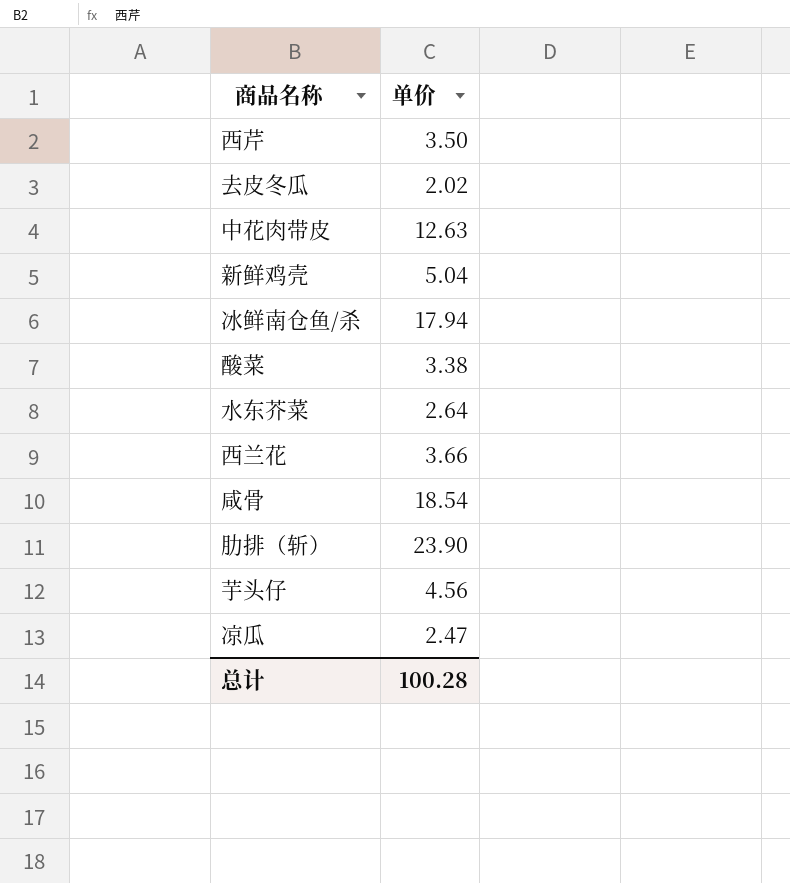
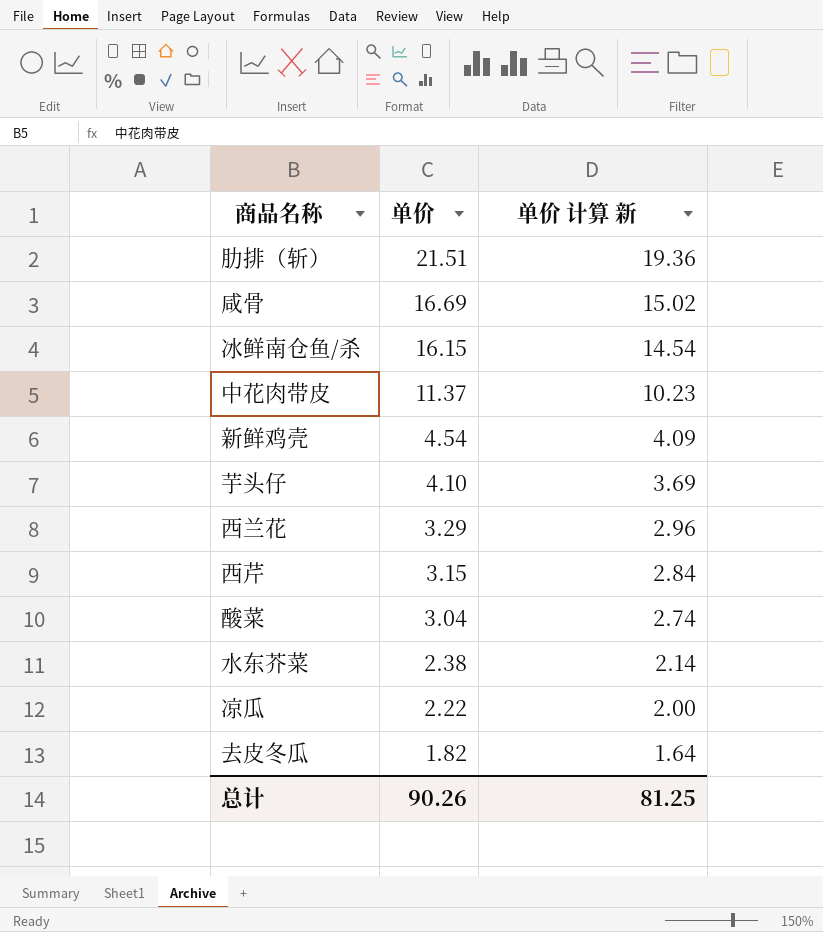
row order: none -> 单价 descending
column 单价 计算 新 | formula: none -> [单价] * 0.9
肋排（斩） | 单价: 23.90 -> 21.51
咸骨 | 单价: 18.54 -> 16.69
冰鲜南仓鱼/杀 | 单价: 17.94 -> 16.15
中花肉带皮 | 单价: 12.63 -> 11.37
新鲜鸡壳 | 单价: 5.04 -> 4.54
芋头仔 | 单价: 4.56 -> 4.10
西兰花 | 单价: 3.66 -> 3.29
西芹 | 单价: 3.50 -> 3.15
酸菜 | 单价: 3.38 -> 3.04
水东芥菜 | 单价: 2.64 -> 2.38
凉瓜 | 单价: 2.47 -> 2.22
去皮冬瓜 | 单价: 2.02 -> 1.82
总计 | 单价: 100.28 -> 90.26

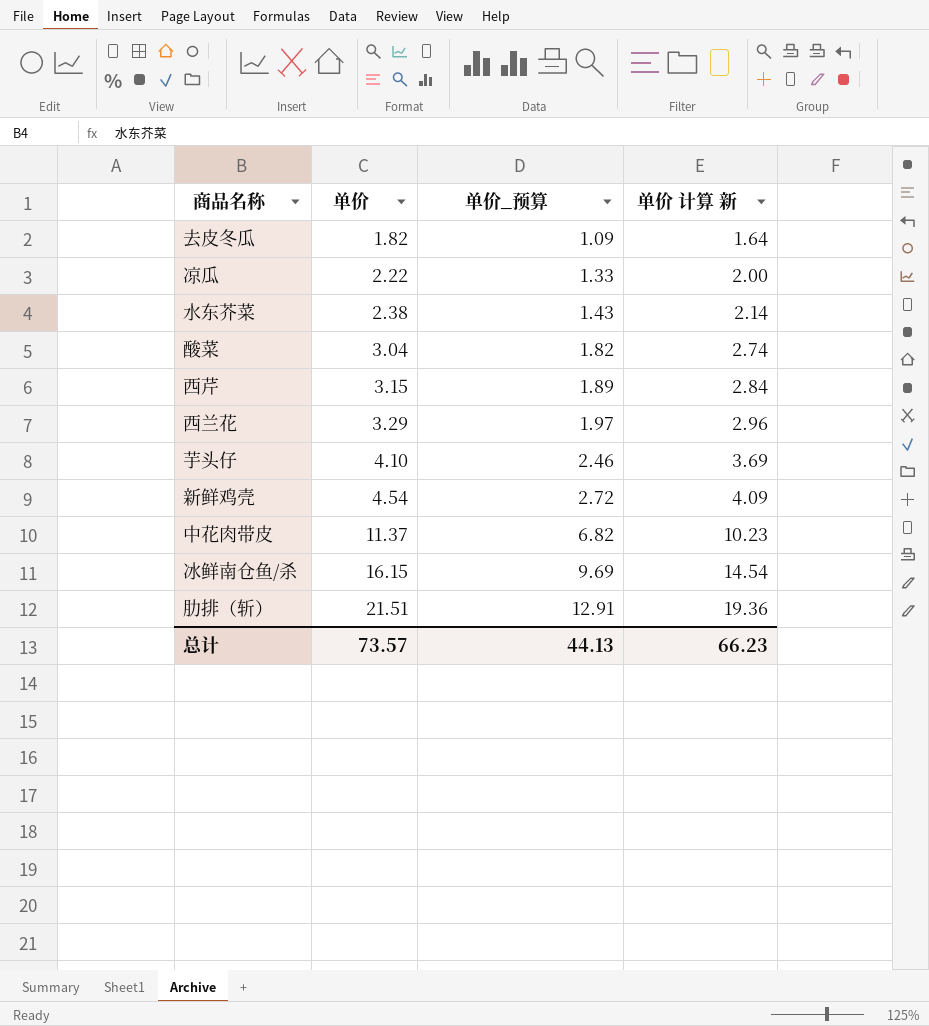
row order: 单价 descending -> 单价 ascending
column 单价_预算 | formula: none -> [单价] * 0.6
row 咸骨: 16.69 | 15.02 -> none
总计 | 单价: 90.26 -> 73.57
总计 | 单价 计算 新: 81.25 -> 66.23

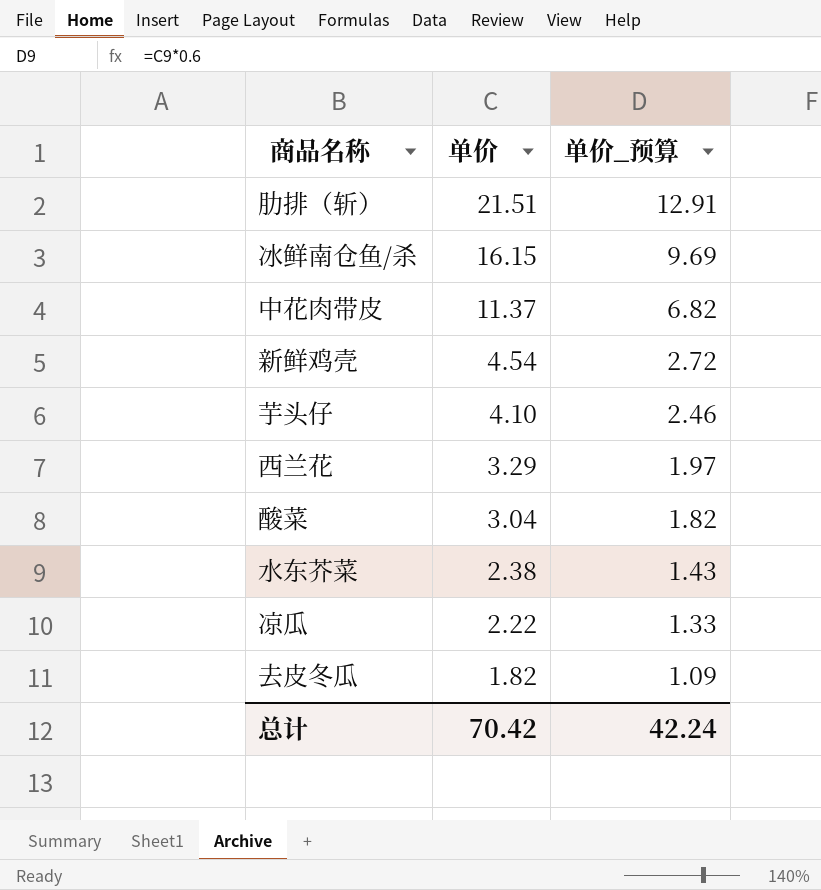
row order: 单价 ascending -> 单价 descending
column 单价 计算 新 | formula: [单价] * 0.9 -> none
row 西芹: 3.15 | 1.89 | 2.84 -> none
总计 | 单价: 73.57 -> 70.42
总计 | 单价_预算: 44.13 -> 42.24

